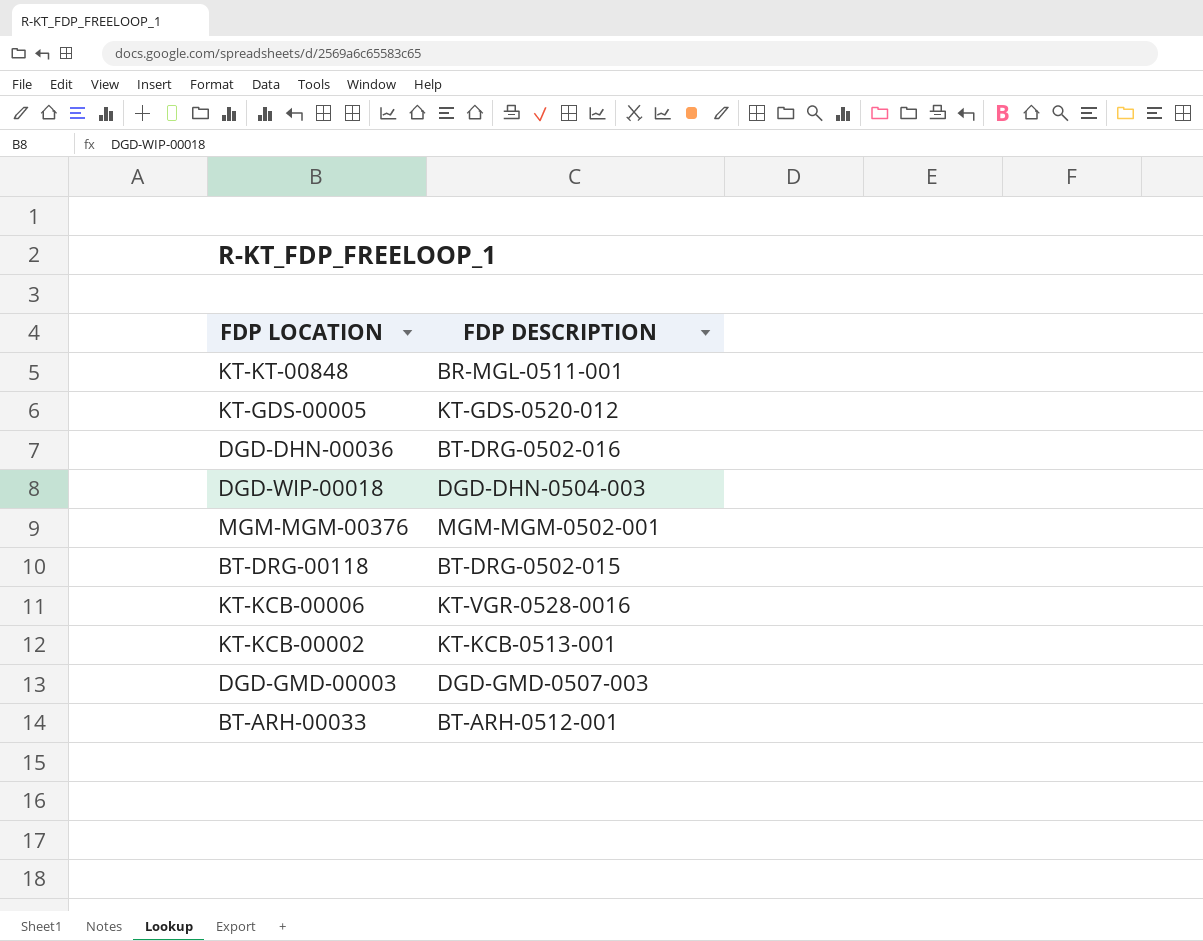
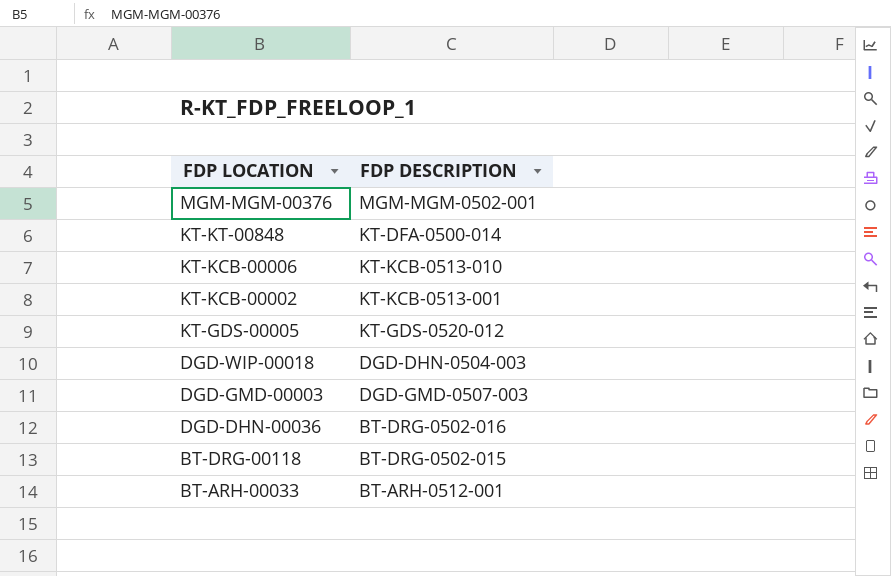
row order: none -> FDP LOCATION descending
KT-KT-00848 | FDP DESCRIPTION: BR-MGL-0511-001 -> KT-DFA-0500-014
KT-KCB-00006 | FDP DESCRIPTION: KT-VGR-0528-0016 -> KT-KCB-0513-010

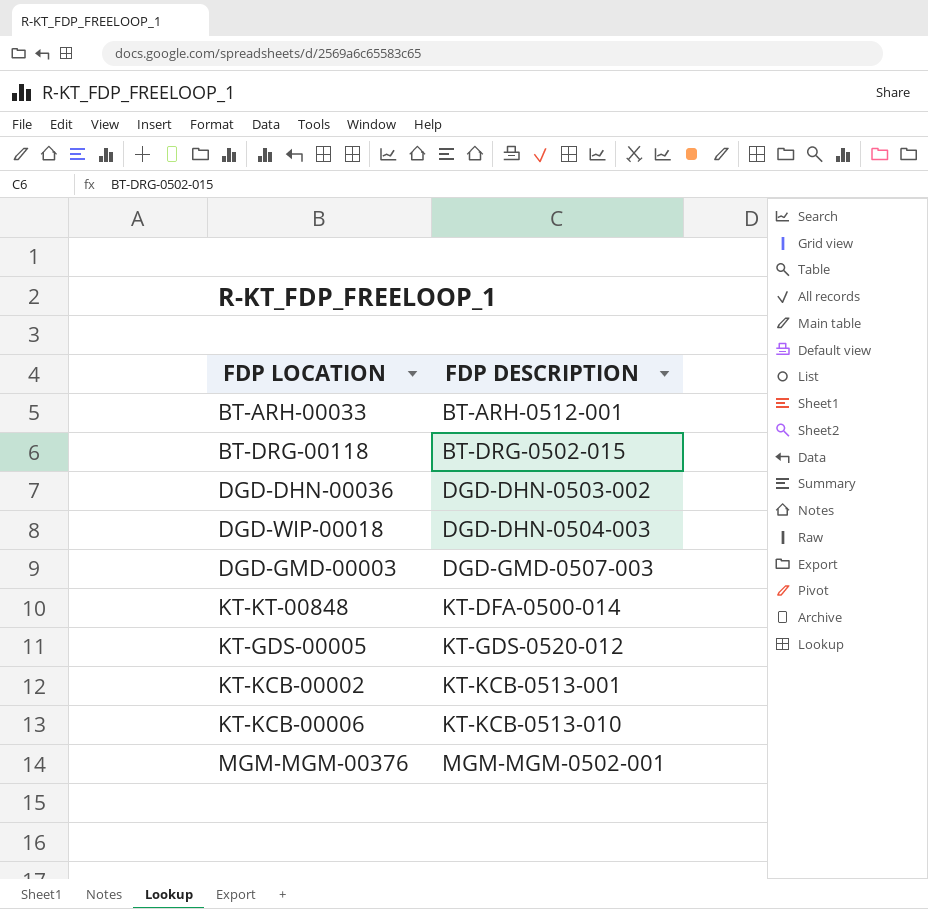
row order: FDP LOCATION descending -> FDP DESCRIPTION ascending
DGD-DHN-00036 | FDP DESCRIPTION: BT-DRG-0502-016 -> DGD-DHN-0503-002

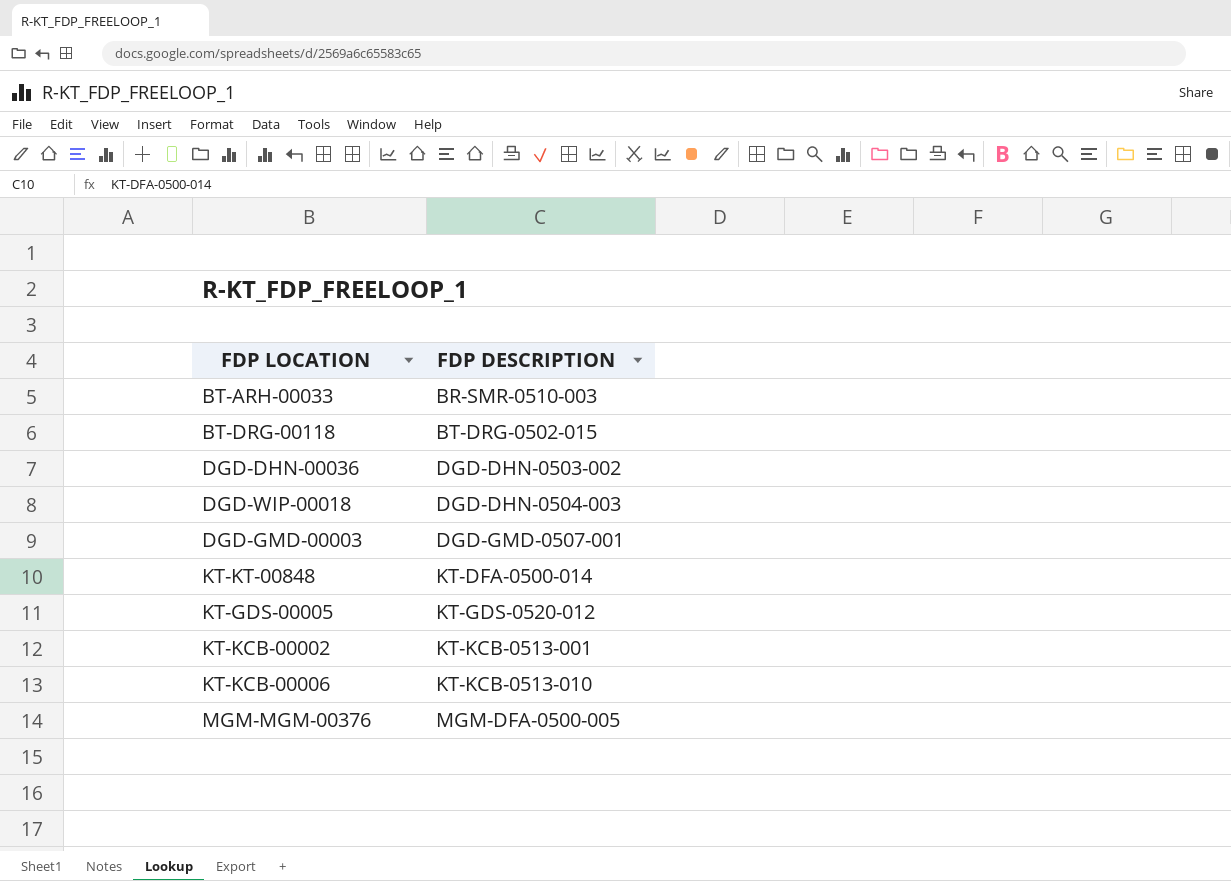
BT-ARH-00033 | FDP DESCRIPTION: BT-ARH-0512-001 -> BR-SMR-0510-003
DGD-GMD-00003 | FDP DESCRIPTION: DGD-GMD-0507-003 -> DGD-GMD-0507-001
MGM-MGM-00376 | FDP DESCRIPTION: MGM-MGM-0502-001 -> MGM-DFA-0500-005

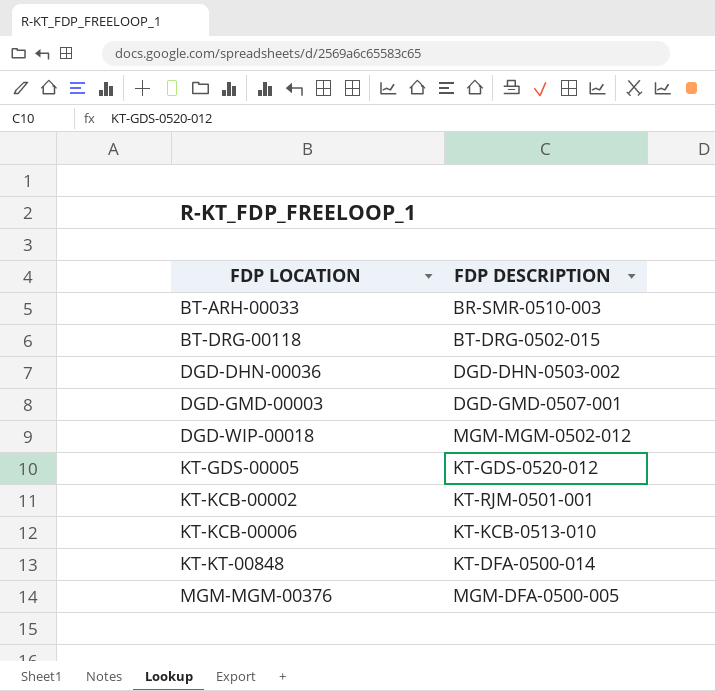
row order: FDP DESCRIPTION ascending -> FDP LOCATION ascending
DGD-WIP-00018 | FDP DESCRIPTION: DGD-DHN-0504-003 -> MGM-MGM-0502-012
KT-KCB-00002 | FDP DESCRIPTION: KT-KCB-0513-001 -> KT-RJM-0501-001

